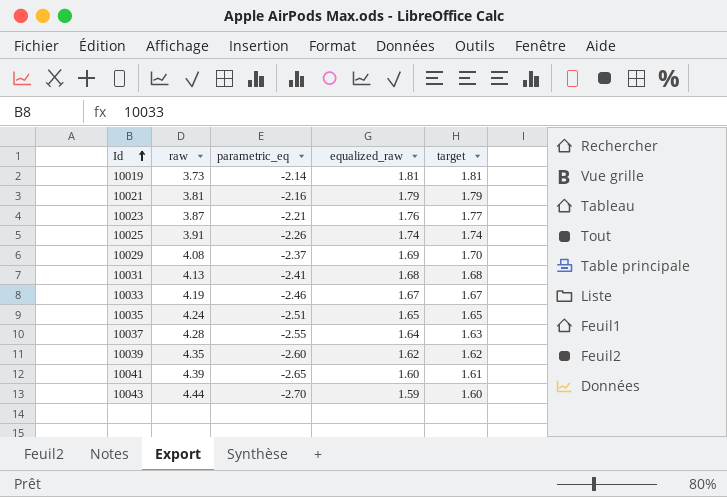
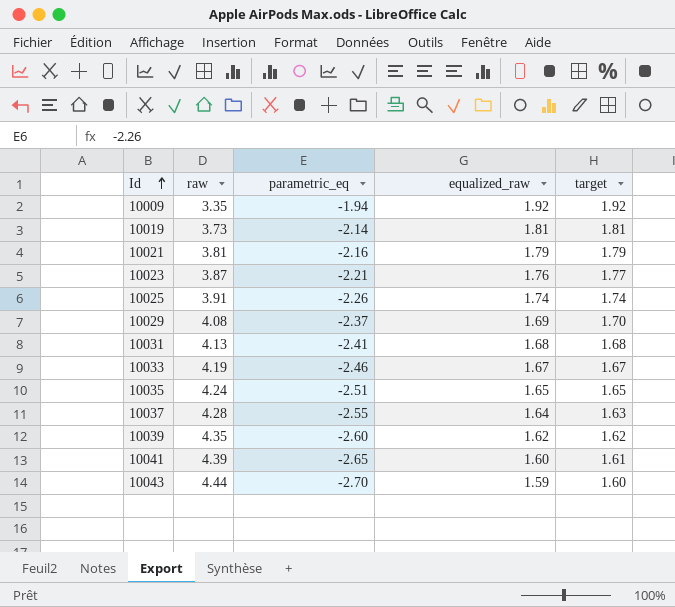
row 10009: none -> 3.35 | -1.94 | 1.92 | 1.92

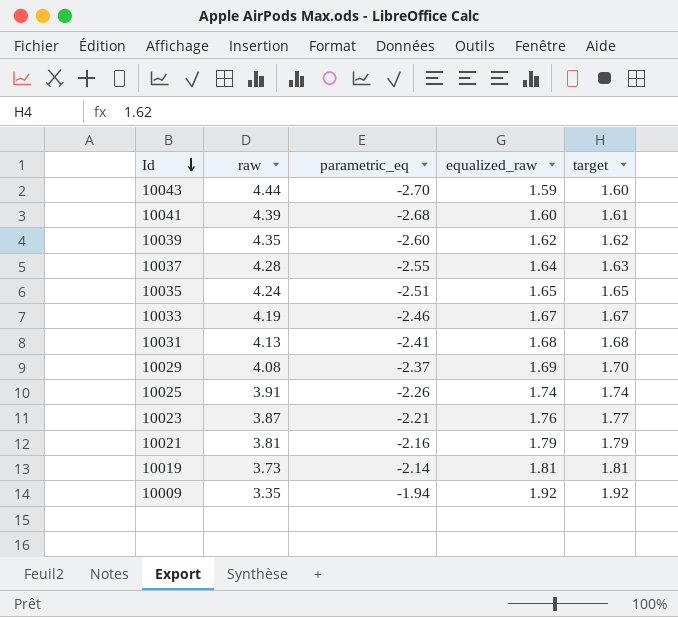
row order: Id ascending -> Id descending
10041 | parametric_eq: -2.65 -> -2.68

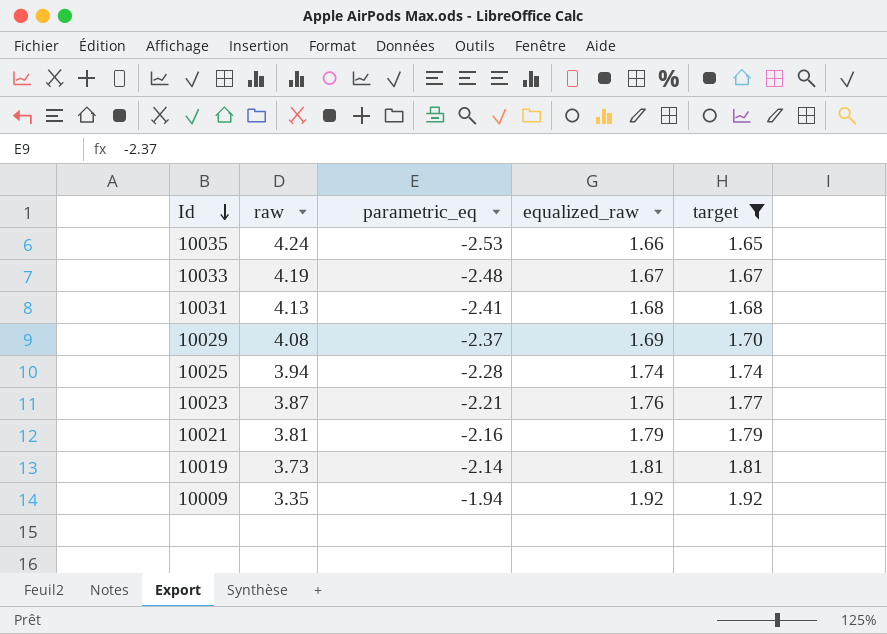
filter: none -> target >= 1.65
10035 | parametric_eq: -2.51 -> -2.53
10035 | equalized_raw: 1.65 -> 1.66
10033 | parametric_eq: -2.46 -> -2.48
10025 | raw: 3.91 -> 3.94
10025 | parametric_eq: -2.26 -> -2.28

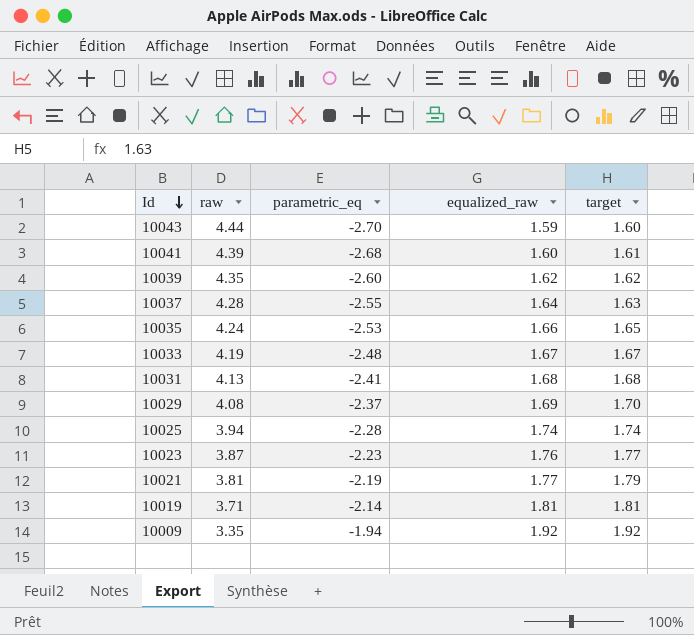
filter: target >= 1.65 -> none
10023 | parametric_eq: -2.21 -> -2.23
10021 | parametric_eq: -2.16 -> -2.19
10021 | equalized_raw: 1.79 -> 1.77
10019 | raw: 3.73 -> 3.71

